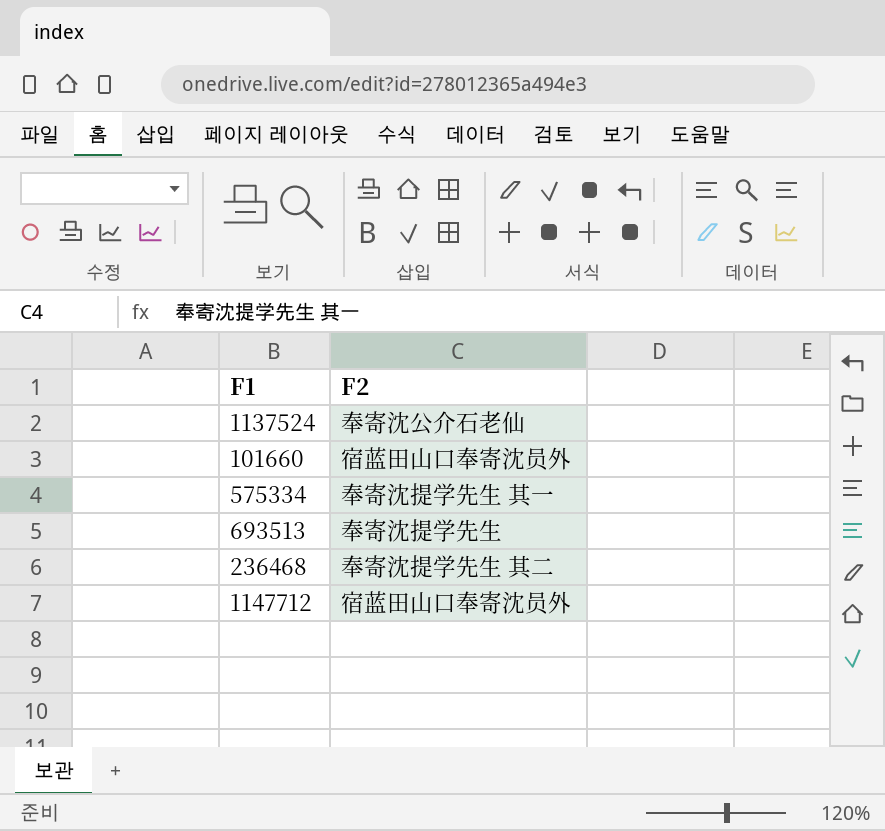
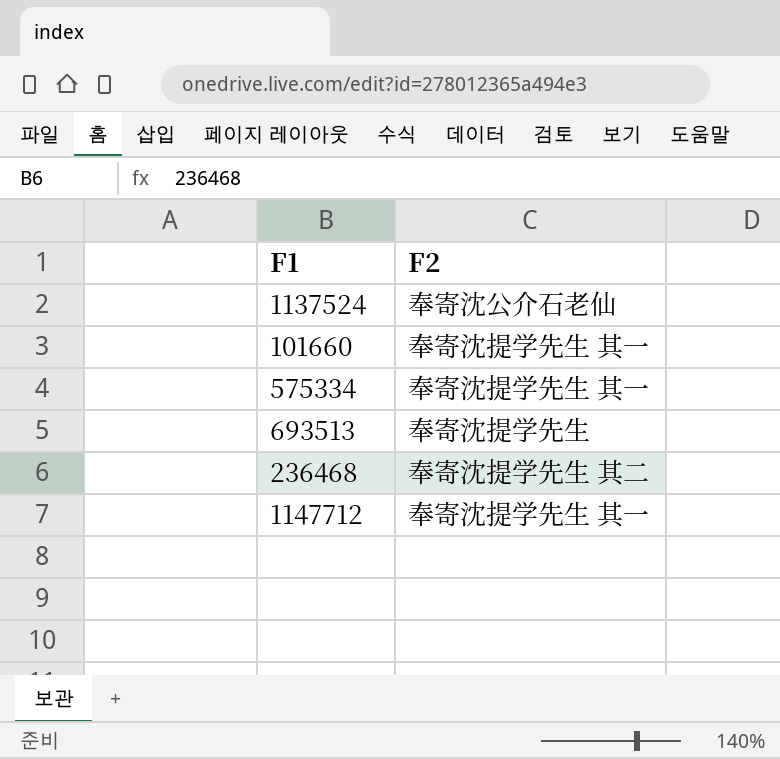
101660 | F2: 宿蓝田山口奉寄沈员外 -> 奉寄沈提学先生 其一
1147712 | F2: 宿蓝田山口奉寄沈员外 -> 奉寄沈提学先生 其一

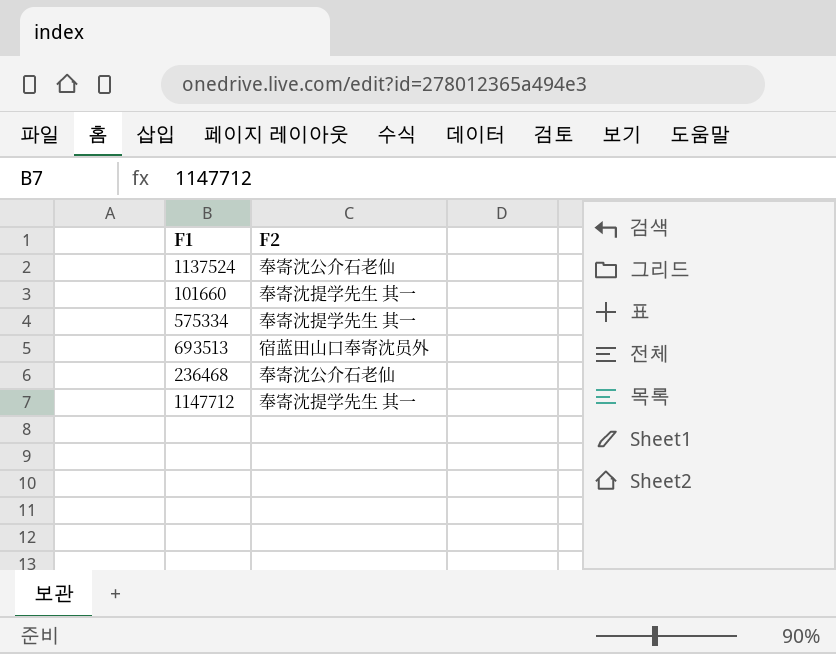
693513 | F2: 奉寄沈提学先生 -> 宿蓝田山口奉寄沈员外
236468 | F2: 奉寄沈提学先生 其二 -> 奉寄沈公介石老仙

